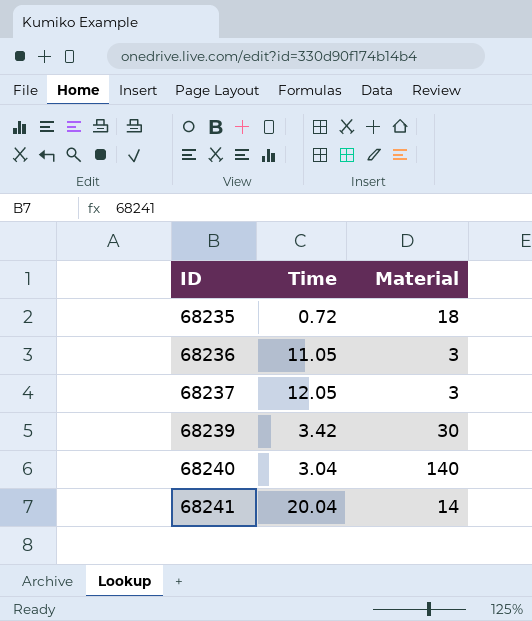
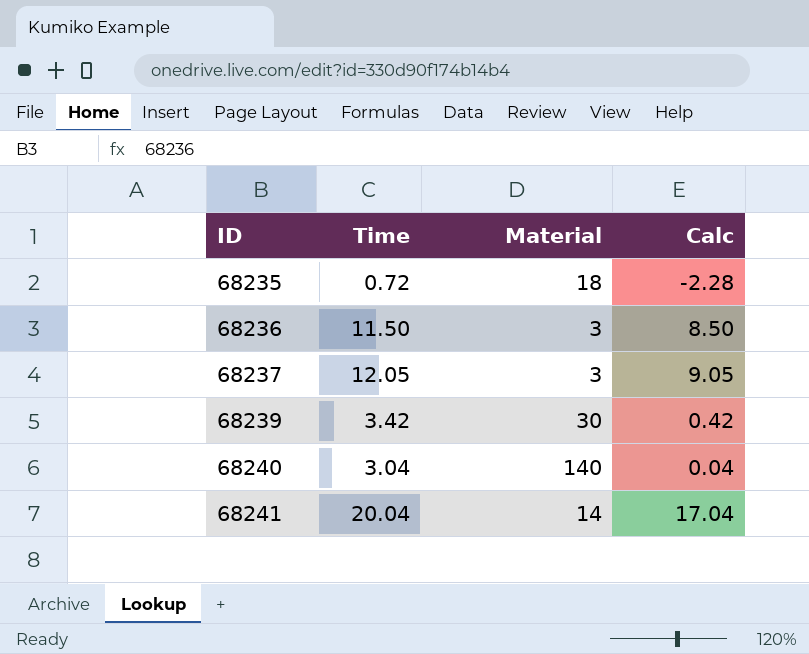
column Calc | formula: none -> [Time] - 3
68236 | Time: 11.05 -> 11.50

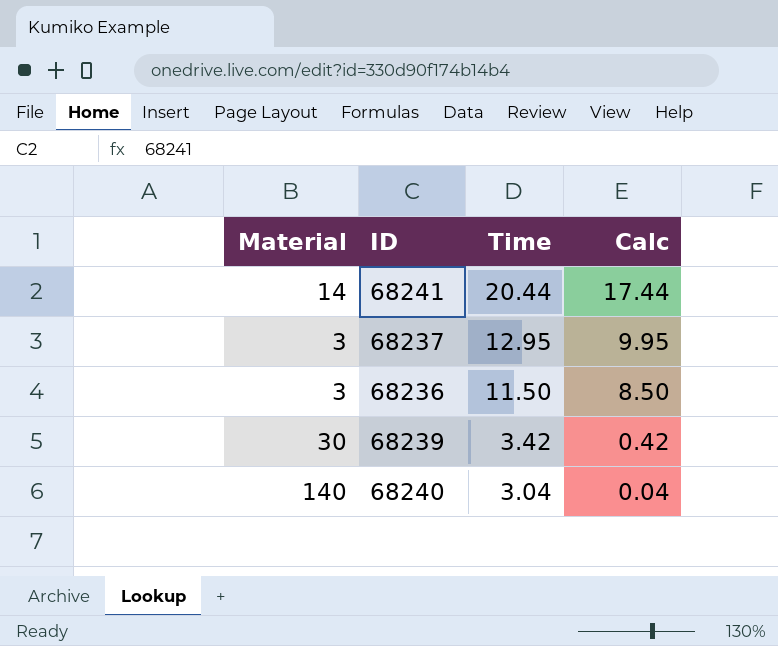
row order: ID ascending -> Time descending
column Material | position: 3 -> 1
row 68235: 0.72 | 18 | -2.28 -> none
68241 | Time: 20.04 -> 20.44
68241 | Calc: 17.04 -> 17.44
68237 | Time: 12.05 -> 12.95
68237 | Calc: 9.05 -> 9.95

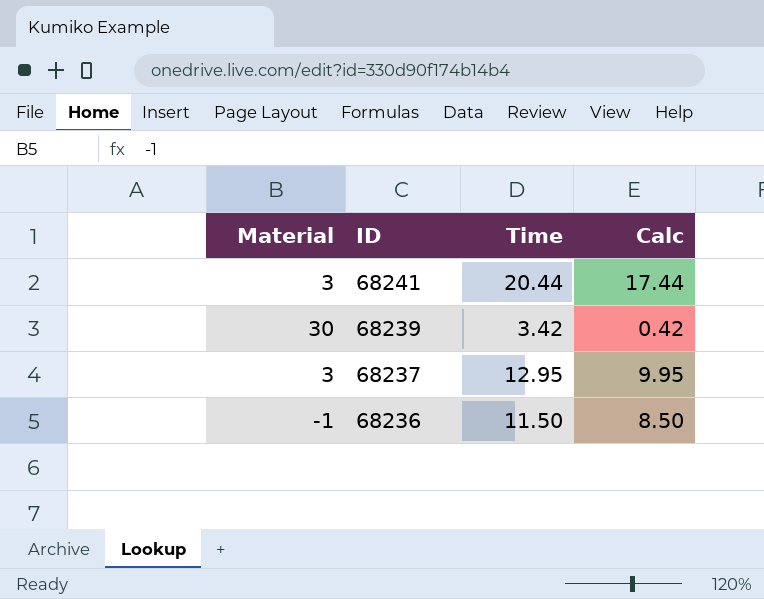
row order: Time descending -> ID descending
row 68240: 140 | 3.04 | 0.04 -> none
68241 | Material: 14 -> 3
68236 | Material: 3 -> -1

